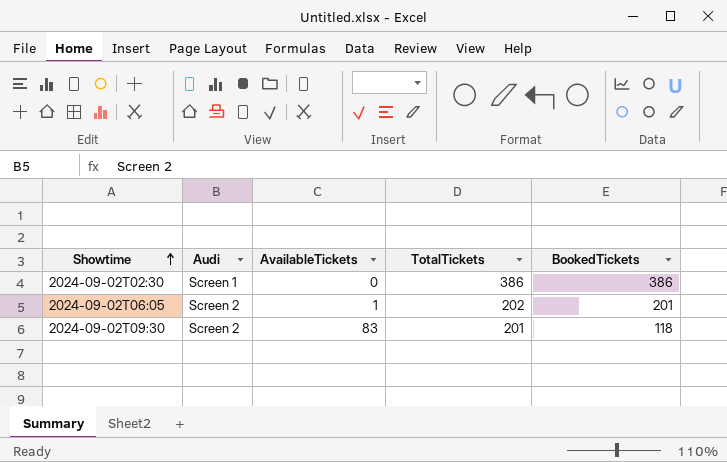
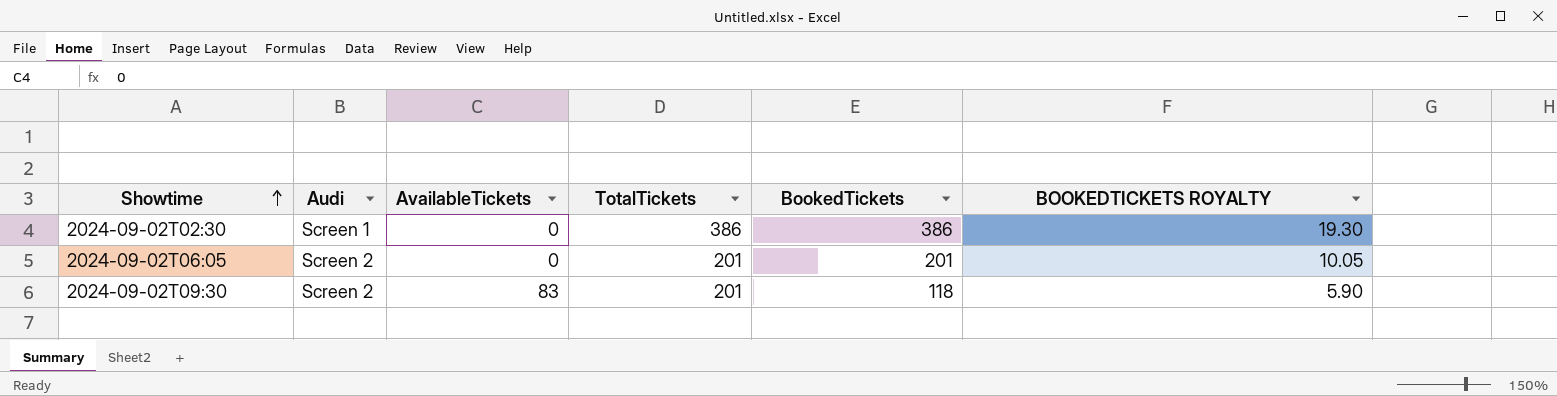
column BOOKEDTICKETS ROYALTY | formula: none -> [BookedTickets] * 0.05
2024-09-02T06:05 | AvailableTickets: 1 -> 0
2024-09-02T06:05 | TotalTickets: 202 -> 201

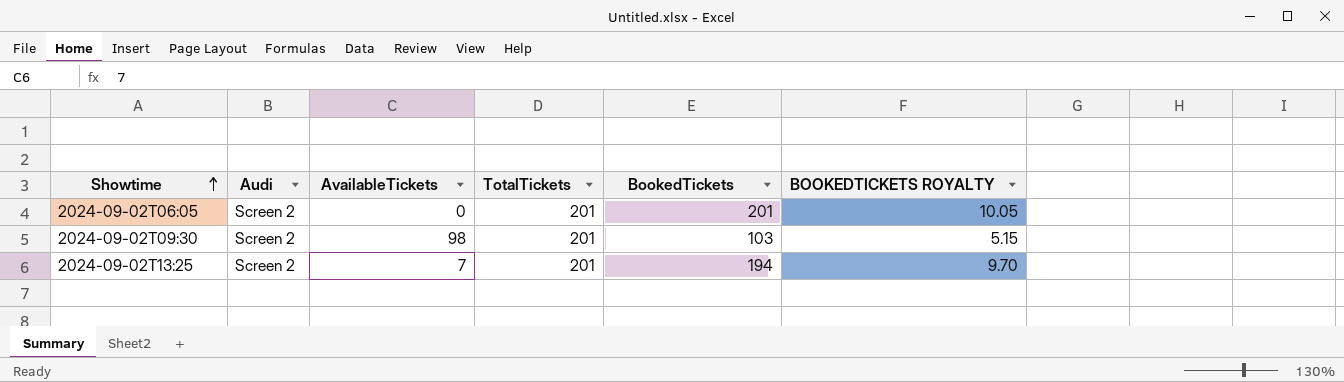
row 2024-09-02T02:30: Screen 1 | 0 | 386 | 386 | 19.30 -> none
2024-09-02T09:30 | AvailableTickets: 83 -> 98
2024-09-02T09:30 | BookedTickets: 118 -> 103
2024-09-02T09:30 | BOOKEDTICKETS ROYALTY: 5.90 -> 5.15
row 2024-09-02T13:25: none -> Screen 2 | 7 | 201 | 194 | 9.70

